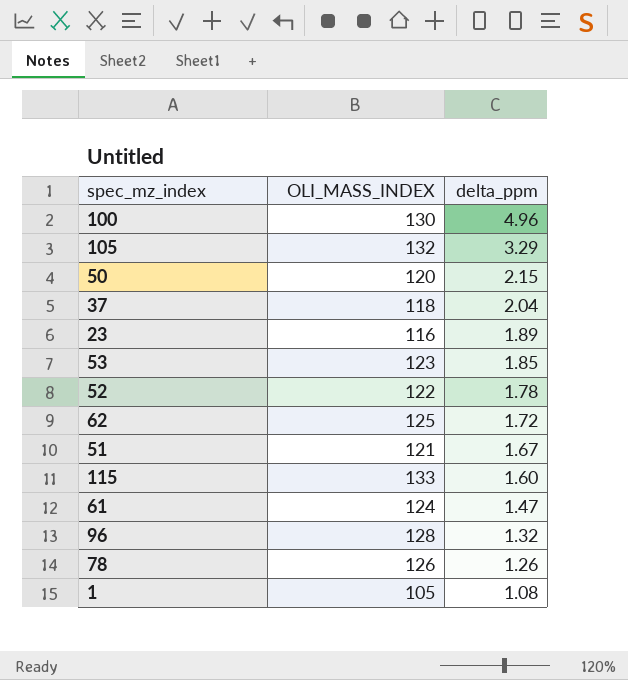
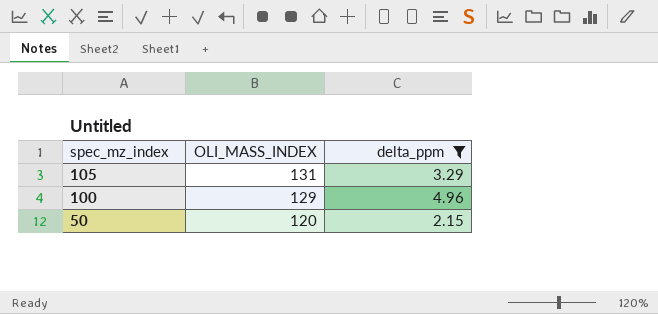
filter: none -> delta_ppm >= 2.15
row order: delta_ppm descending -> spec_mz_index descending
105 | OLI_MASS_INDEX: 132 -> 131
100 | OLI_MASS_INDEX: 130 -> 129

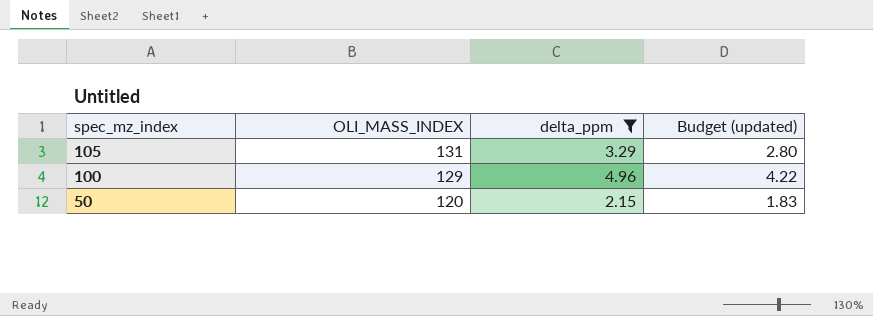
column Budget (updated) | formula: none -> [delta_ppm] * 0.85

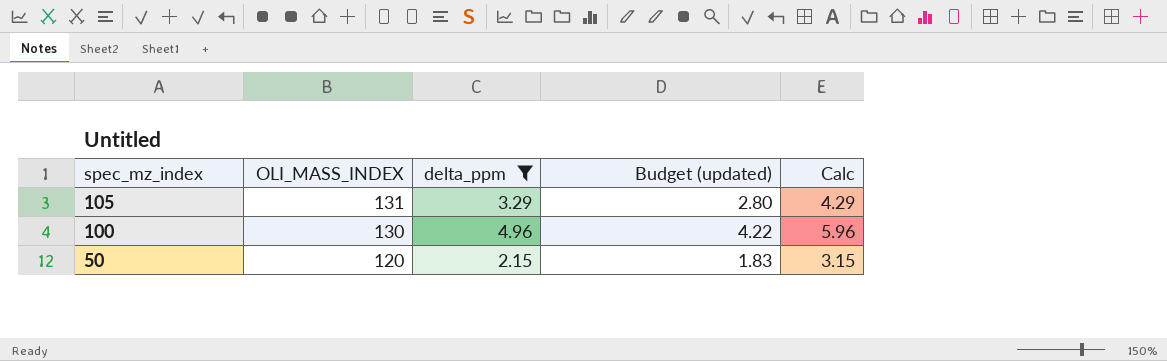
column Calc | formula: none -> [delta_ppm] + 1
100 | OLI_MASS_INDEX: 129 -> 130

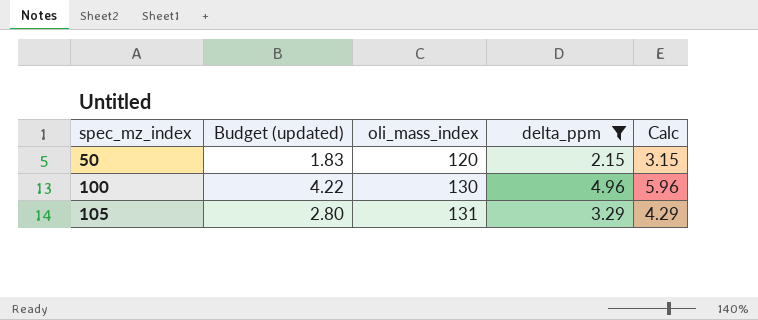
row order: spec_mz_index descending -> spec_mz_index ascending
column Budget (updated) | position: 4 -> 2
column name: OLI_MASS_INDEX -> oli_mass_index

